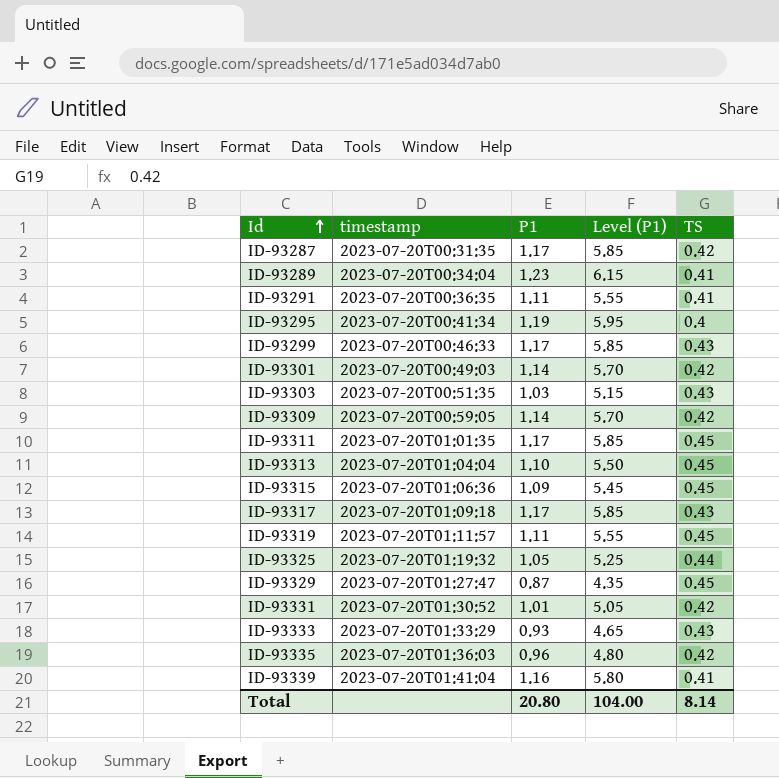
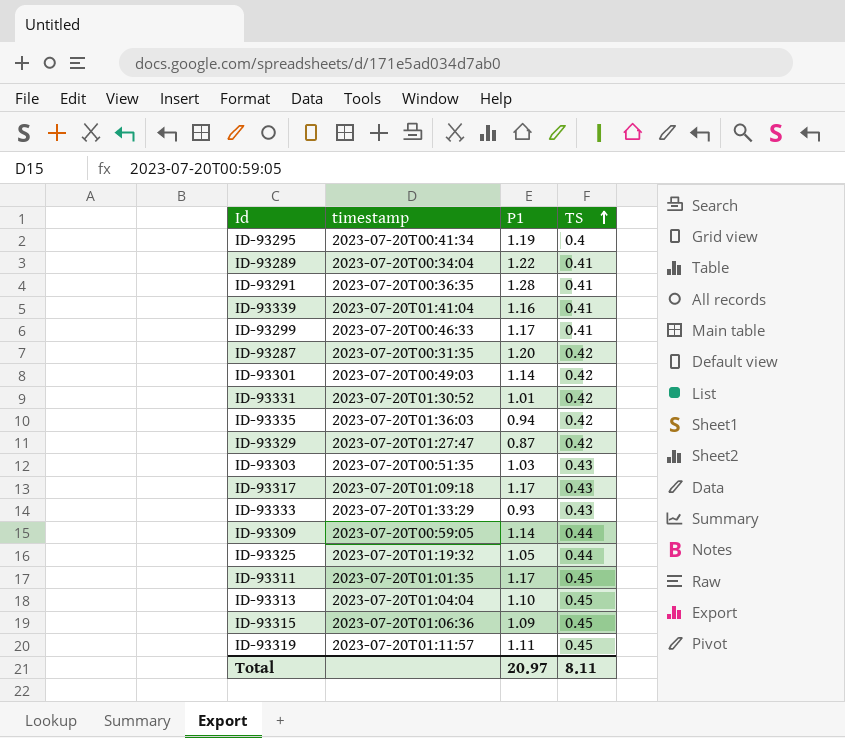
row order: Id ascending -> TS ascending
column Level (P1) | formula: [P1] * 5 -> none
ID-93289 | P1: 1.23 -> 1.22
ID-93291 | P1: 1.11 -> 1.28
ID-93299 | TS: 0.43 -> 0.41
ID-93287 | P1: 1.17 -> 1.20
ID-93335 | P1: 0.96 -> 0.94
ID-93329 | TS: 0.45 -> 0.42
ID-93309 | TS: 0.42 -> 0.44
Total | P1: 20.80 -> 20.97
Total | TS: 8.14 -> 8.11

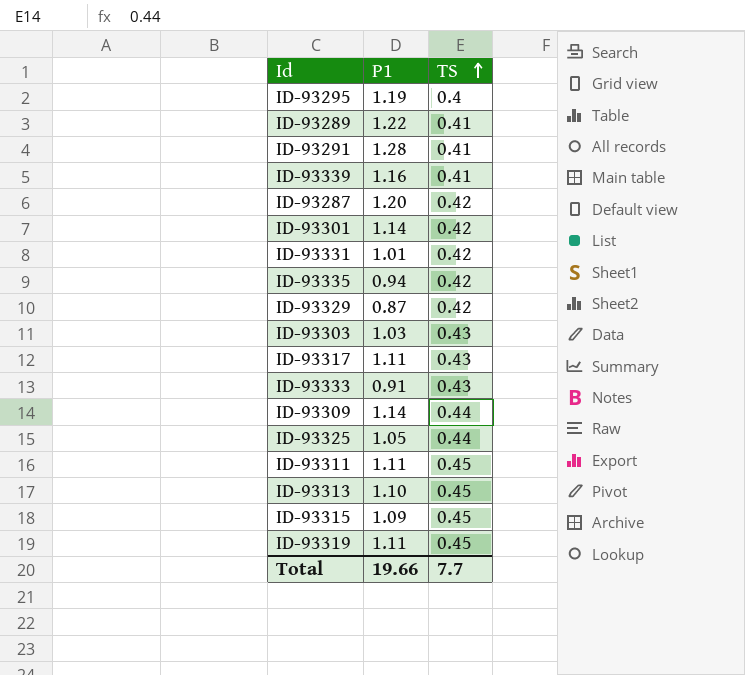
column timestamp | position: 2 -> none
row ID-93299: 2023-07-20T00:46:33 | 1.17 | 0.41 -> none
ID-93317 | P1: 1.17 -> 1.11
ID-93333 | P1: 0.93 -> 0.91
ID-93311 | P1: 1.17 -> 1.11
Total | P1: 20.97 -> 19.66
Total | TS: 8.11 -> 7.7

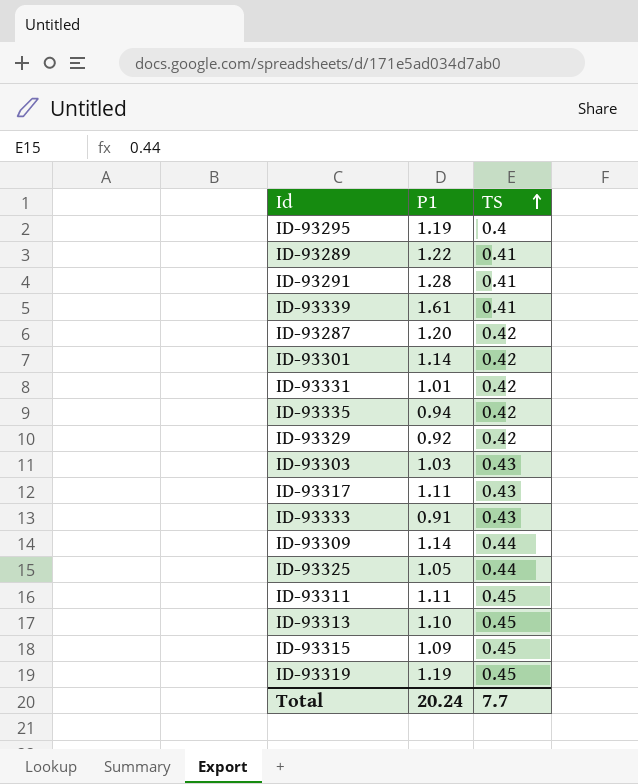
ID-93339 | P1: 1.16 -> 1.61
ID-93329 | P1: 0.87 -> 0.92
ID-93319 | P1: 1.11 -> 1.19
Total | P1: 19.66 -> 20.24

